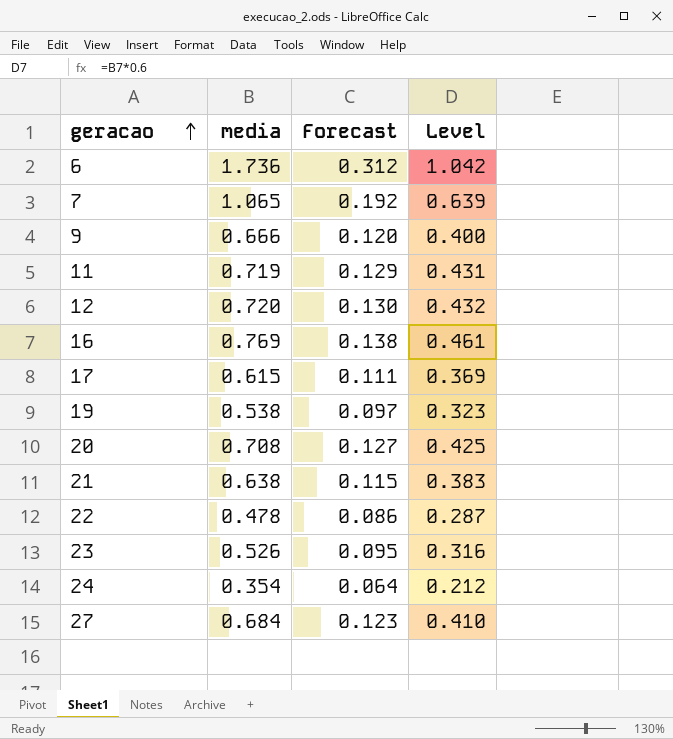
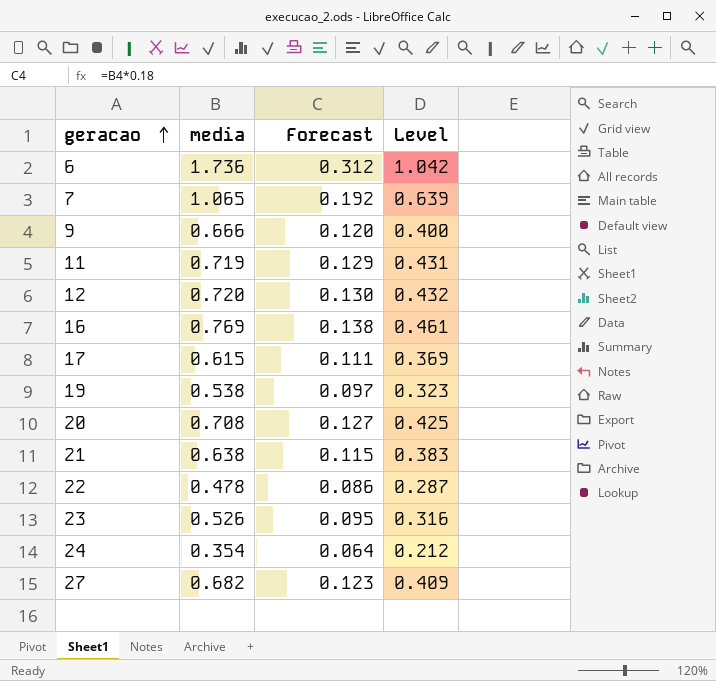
27 | media: 0.684 -> 0.682
27 | Level: 0.410 -> 0.409

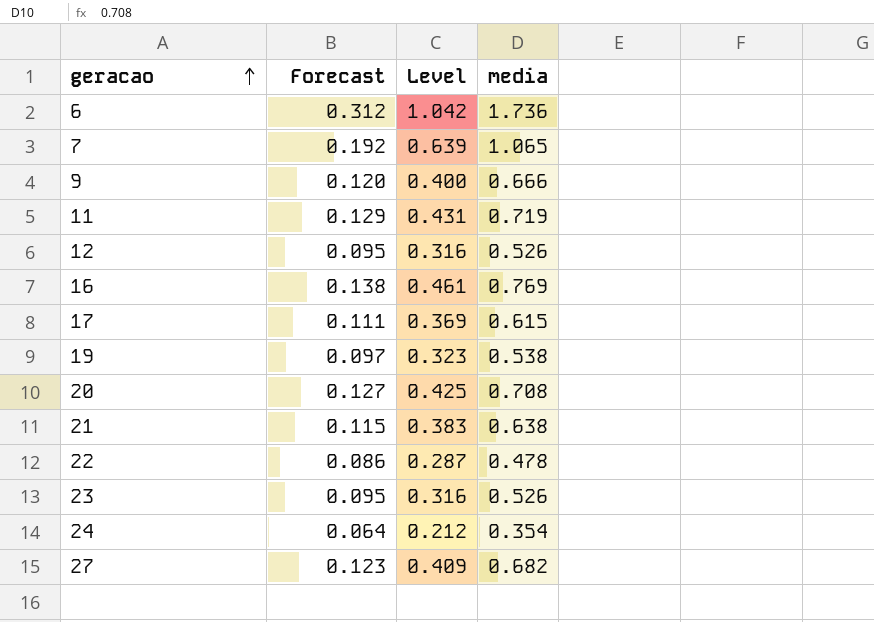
column media | position: 2 -> 4
12 | Forecast: 0.130 -> 0.095
12 | Level: 0.432 -> 0.316
12 | media: 0.720 -> 0.526

